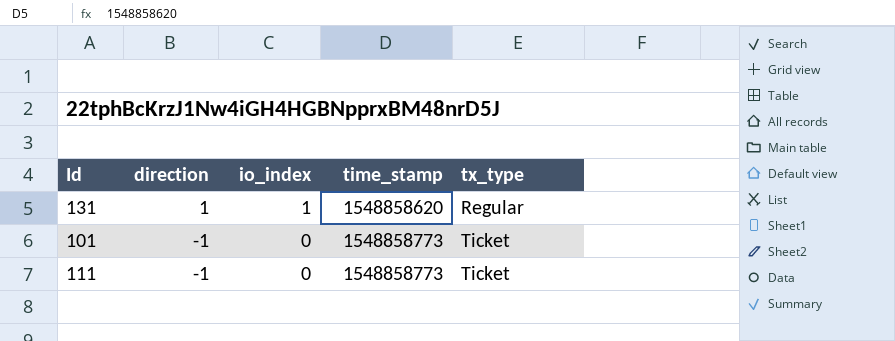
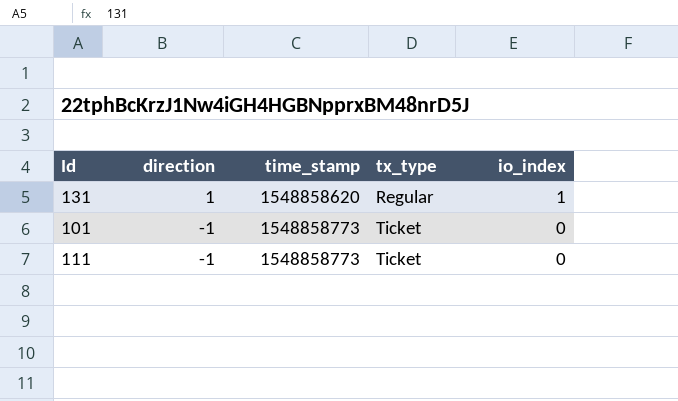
column io_index | position: 3 -> 5

